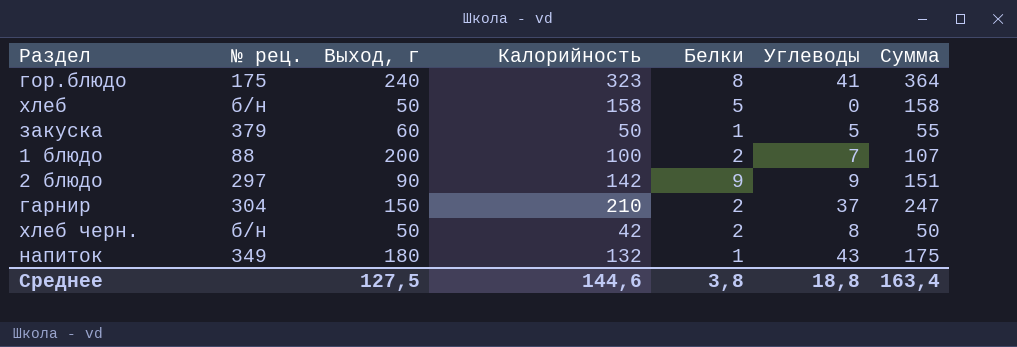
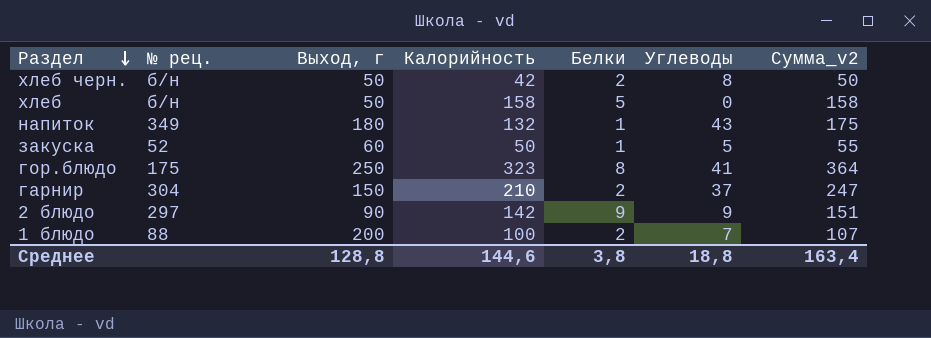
row order: none -> Раздел descending
column name: Сумма -> Сумма_v2
закуска | № рец.: 379 -> 52
гор.блюдо | Выход, г: 240 -> 250
Среднее | Выход, г: 127,5 -> 128,8

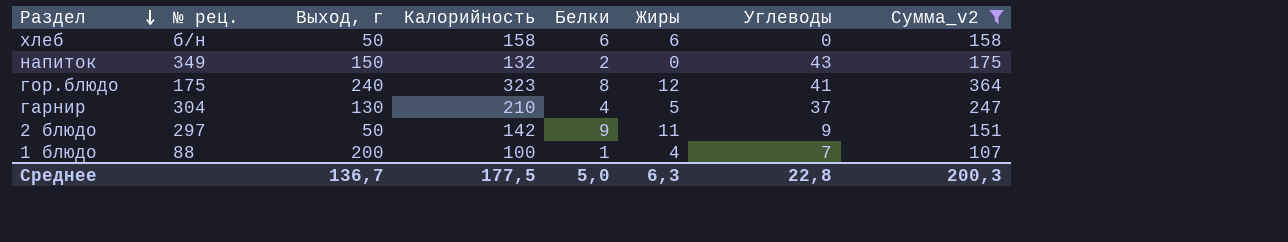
filter: none -> Сумма_v2 >= 107
column Жиры | position: none -> 6
хлеб | Белки: 5 -> 6
напиток | Выход, г: 180 -> 150
напиток | Белки: 1 -> 2
гор.блюдо | Выход, г: 250 -> 240
гарнир | Выход, г: 150 -> 130
гарнир | Белки: 2 -> 4
2 блюдо | Выход, г: 90 -> 50
1 блюдо | Белки: 2 -> 1
Среднее | Выход, г: 128,8 -> 136,7
Среднее | Калорийность: 144,6 -> 177,5
Среднее | Белки: 3,8 -> 5,0
Среднее | Углеводы: 18,8 -> 22,8
Среднее | Сумма_v2: 163,4 -> 200,3

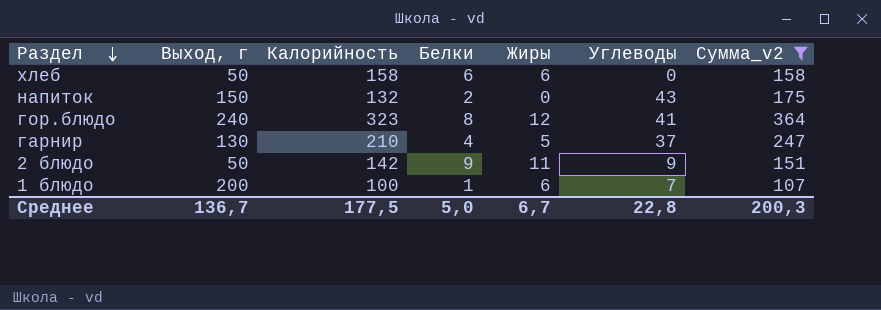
column № рец. | position: 2 -> none
1 блюдо | Жиры: 4 -> 6
Среднее | Жиры: 6,3 -> 6,7

